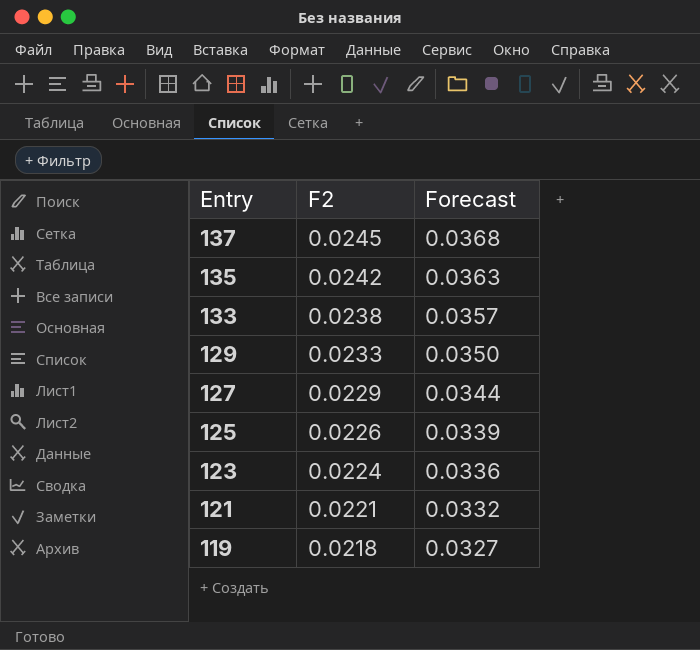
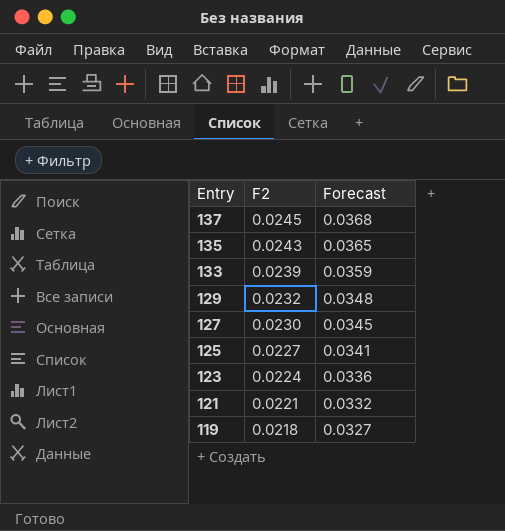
135 | F2: 0.0242 -> 0.0243
135 | Forecast: 0.0363 -> 0.0365
133 | F2: 0.0238 -> 0.0239
133 | Forecast: 0.0357 -> 0.0359
129 | F2: 0.0233 -> 0.0232
129 | Forecast: 0.0350 -> 0.0348
127 | F2: 0.0229 -> 0.0230
127 | Forecast: 0.0344 -> 0.0345
125 | F2: 0.0226 -> 0.0227
125 | Forecast: 0.0339 -> 0.0341

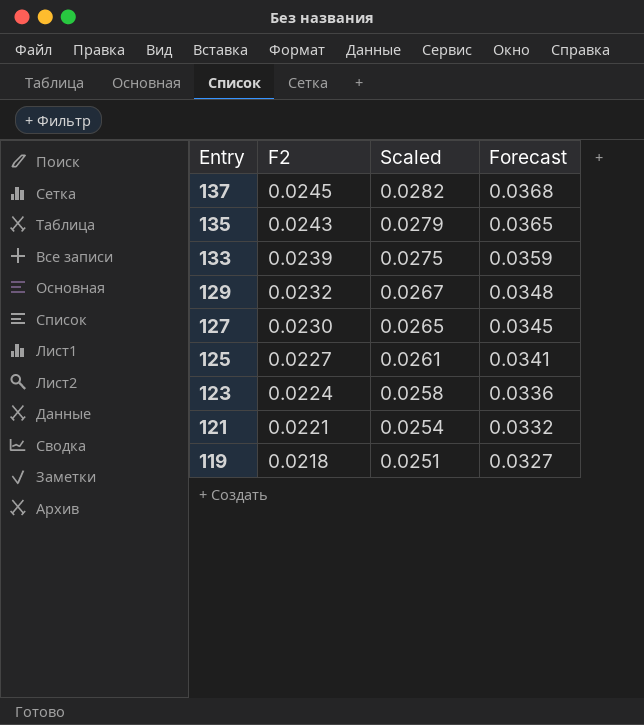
column Scaled | formula: none -> [F2] * 1.15

